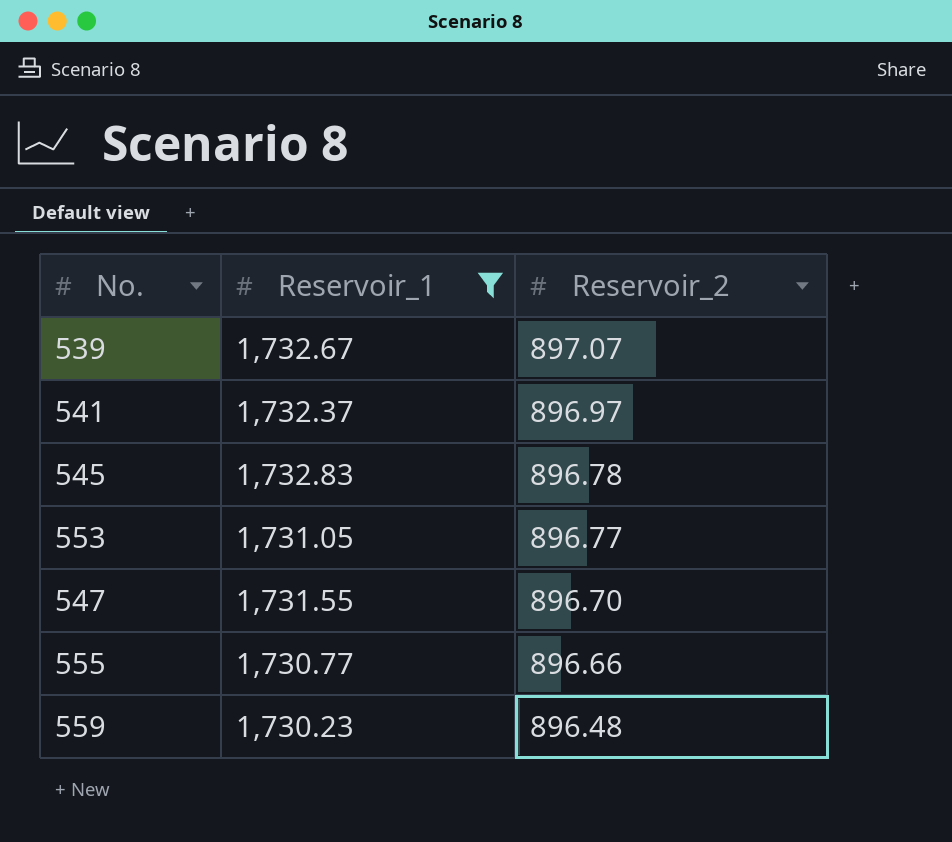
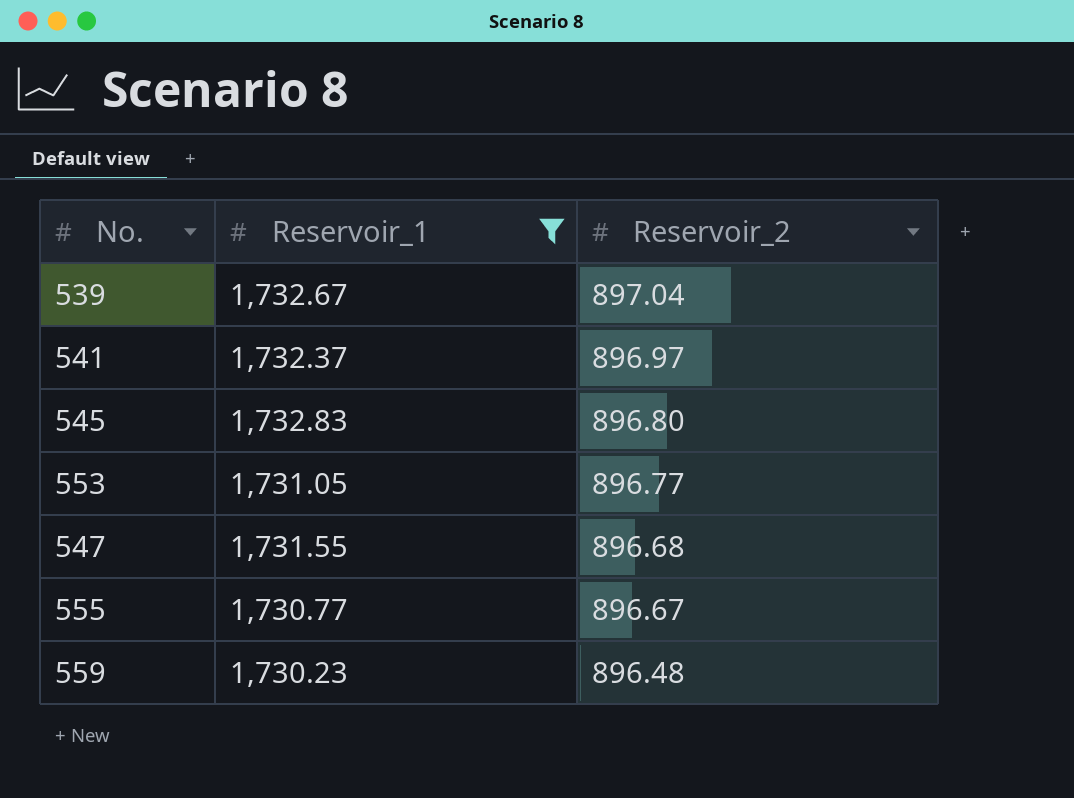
539 | Reservoir_2: 897.07 -> 897.04
545 | Reservoir_2: 896.78 -> 896.80
547 | Reservoir_2: 896.70 -> 896.68
555 | Reservoir_2: 896.66 -> 896.67

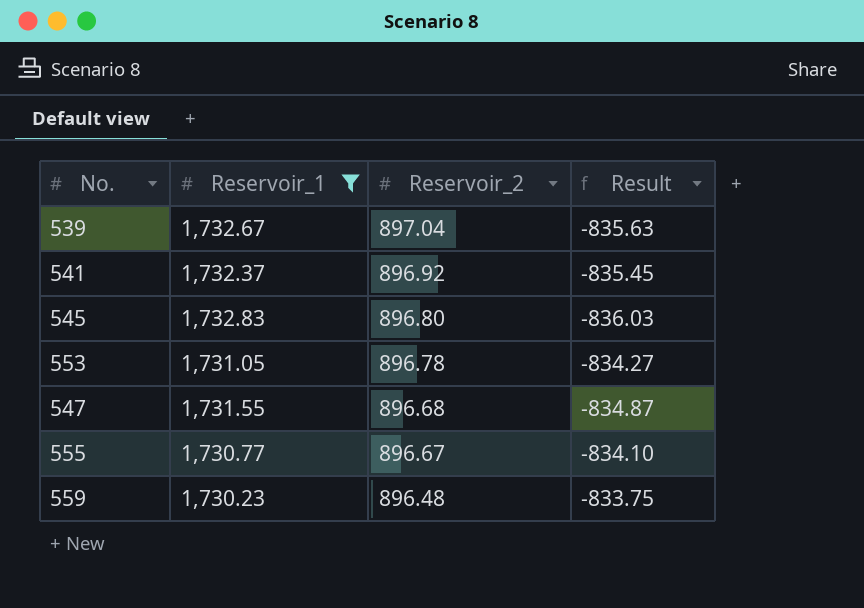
column Result | formula: none -> [Reservoir_2] - [Reservoir_1]
541 | Reservoir_2: 896.97 -> 896.92
553 | Reservoir_2: 896.77 -> 896.78

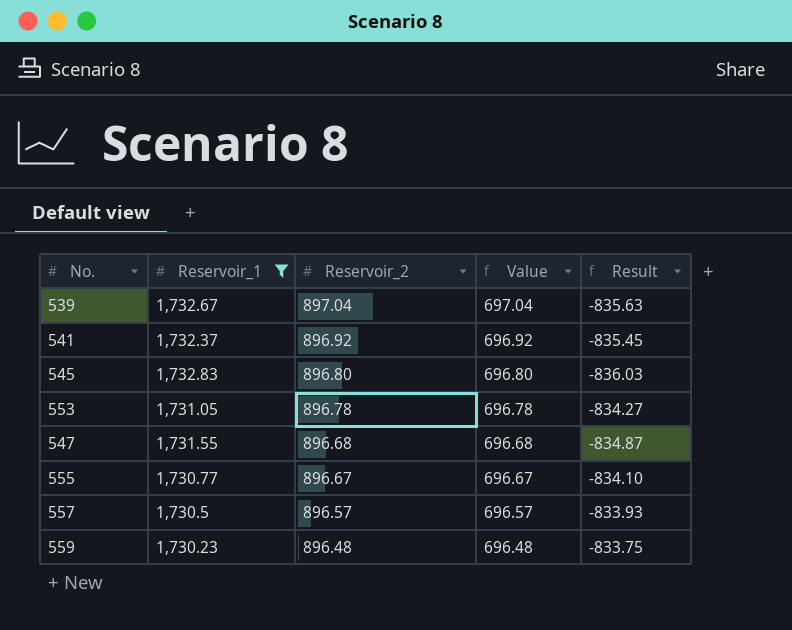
column Value | formula: none -> [Reservoir_2] - 200
row 557: none -> 1,730.5 | 896.57 | 696.57 | -833.93

